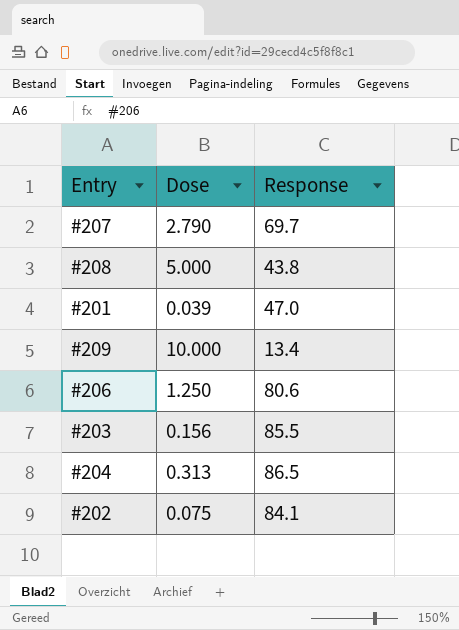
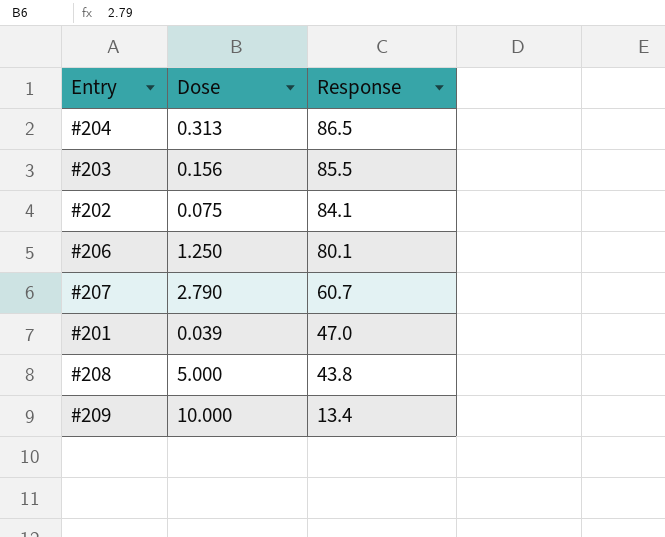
row order: none -> Response descending
#206 | Response: 80.6 -> 80.1
#207 | Response: 69.7 -> 60.7

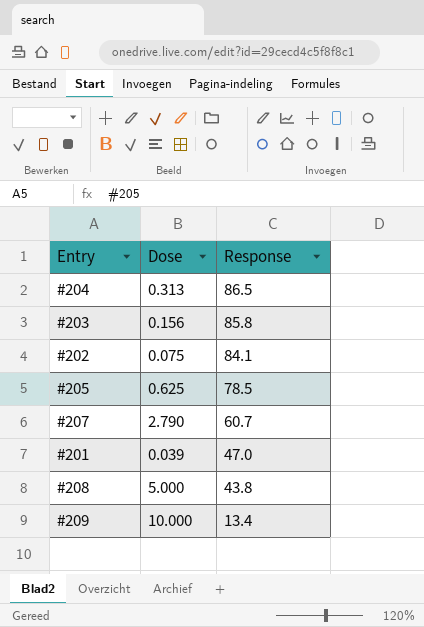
row #206: 1.250 | 80.1 -> none
#203 | Response: 85.5 -> 85.8
row #205: none -> 0.625 | 78.5

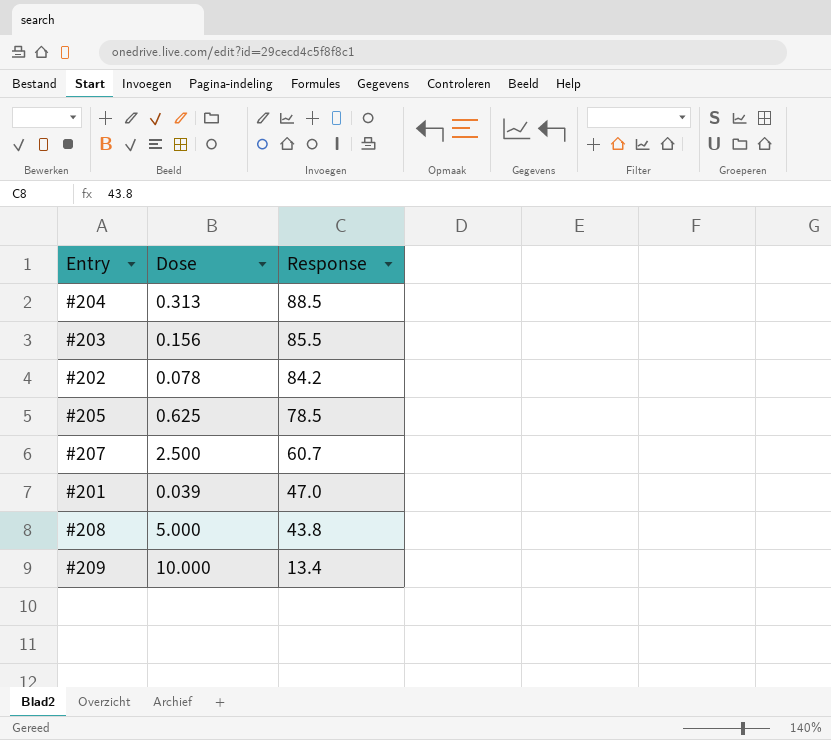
#204 | Response: 86.5 -> 88.5
#203 | Response: 85.8 -> 85.5
#202 | Dose: 0.075 -> 0.078
#202 | Response: 84.1 -> 84.2
#207 | Dose: 2.790 -> 2.500

